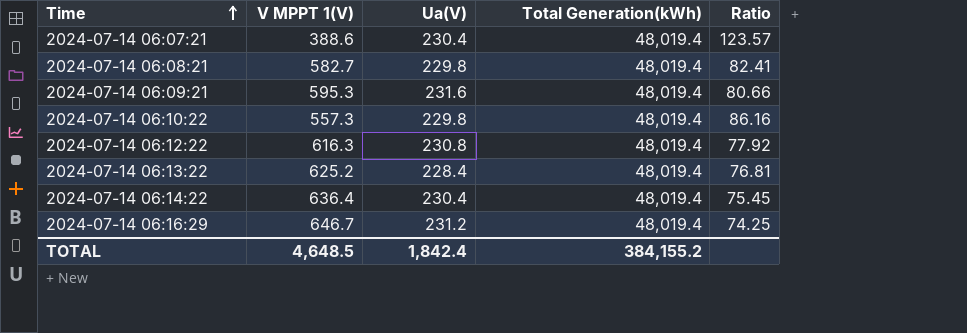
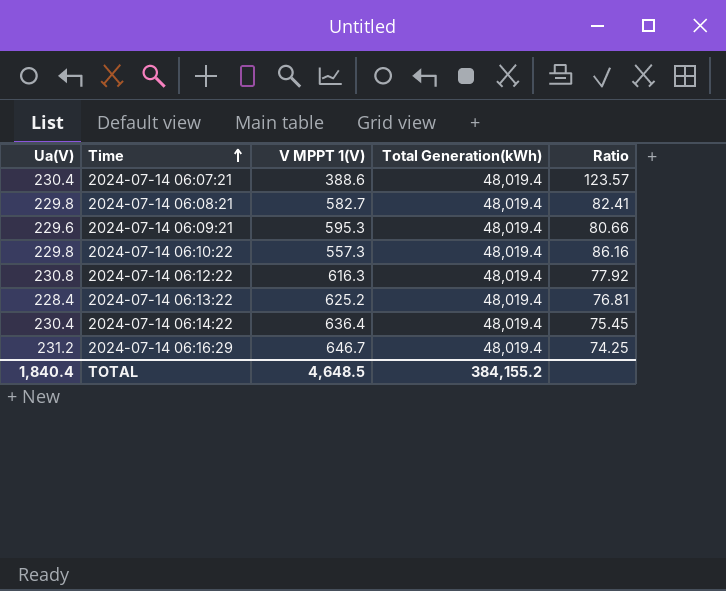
column Ua(V) | position: 3 -> 1
2024-07-14 06:09:21 | Ua(V): 231.6 -> 229.6
TOTAL | Ua(V): 1,842.4 -> 1,840.4

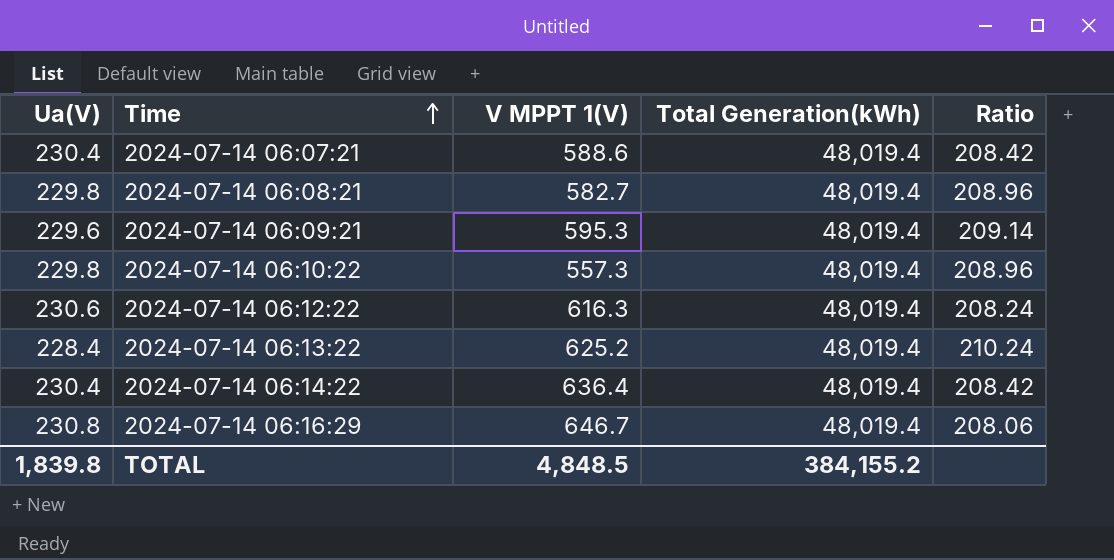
column Ratio | formula: [Total Generation(kWh)] / [V MPPT 1(V)] -> [Total Generation(kWh)] / [Ua(V)]
2024-07-14 06:07:21 | V MPPT 1(V): 388.6 -> 588.6
2024-07-14 06:12:22 | Ua(V): 230.8 -> 230.6
2024-07-14 06:16:29 | Ua(V): 231.2 -> 230.8
TOTAL | Ua(V): 1,840.4 -> 1,839.8
TOTAL | V MPPT 1(V): 4,648.5 -> 4,848.5

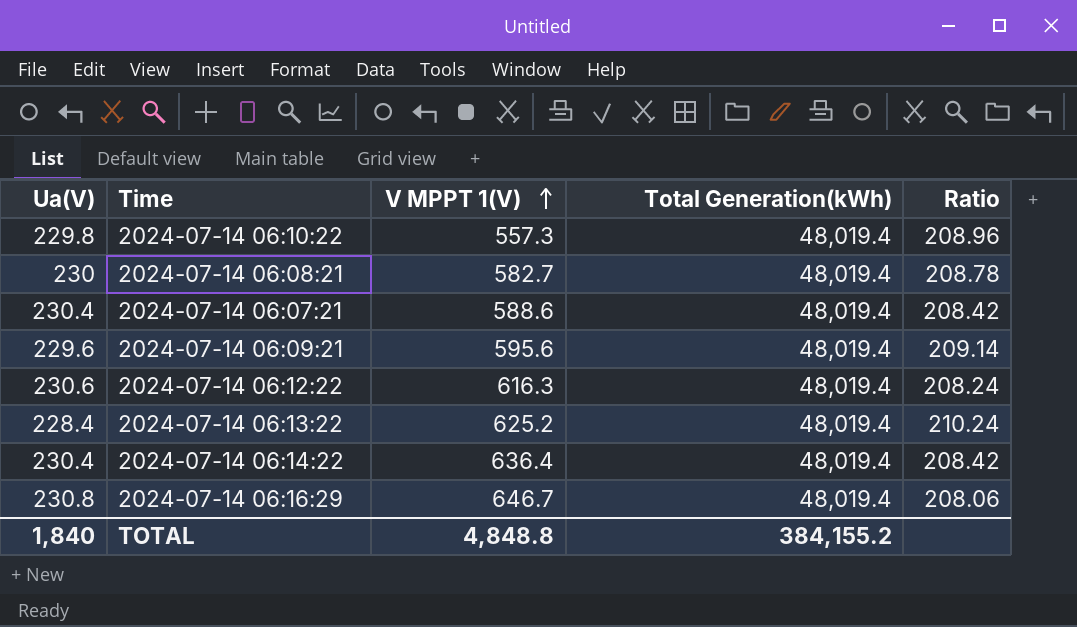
row order: Time ascending -> V MPPT 1(V) ascending
2024-07-14 06:08:21 | Ua(V): 229.8 -> 230
2024-07-14 06:08:21 | Ratio: 208.96 -> 208.78
2024-07-14 06:09:21 | V MPPT 1(V): 595.3 -> 595.6
TOTAL | Ua(V): 1,839.8 -> 1,840
TOTAL | V MPPT 1(V): 4,848.5 -> 4,848.8

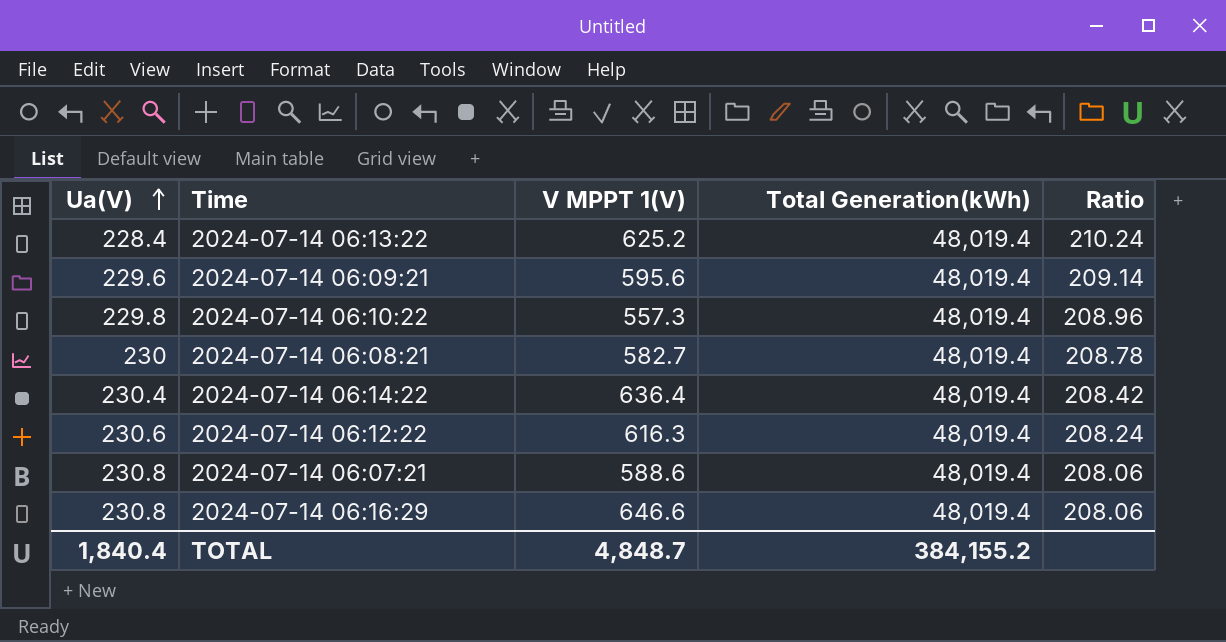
row order: V MPPT 1(V) ascending -> Ua(V) ascending
2024-07-14 06:07:21 | Ua(V): 230.4 -> 230.8
2024-07-14 06:07:21 | Ratio: 208.42 -> 208.06
2024-07-14 06:16:29 | V MPPT 1(V): 646.7 -> 646.6
TOTAL | Ua(V): 1,840 -> 1,840.4
TOTAL | V MPPT 1(V): 4,848.8 -> 4,848.7

